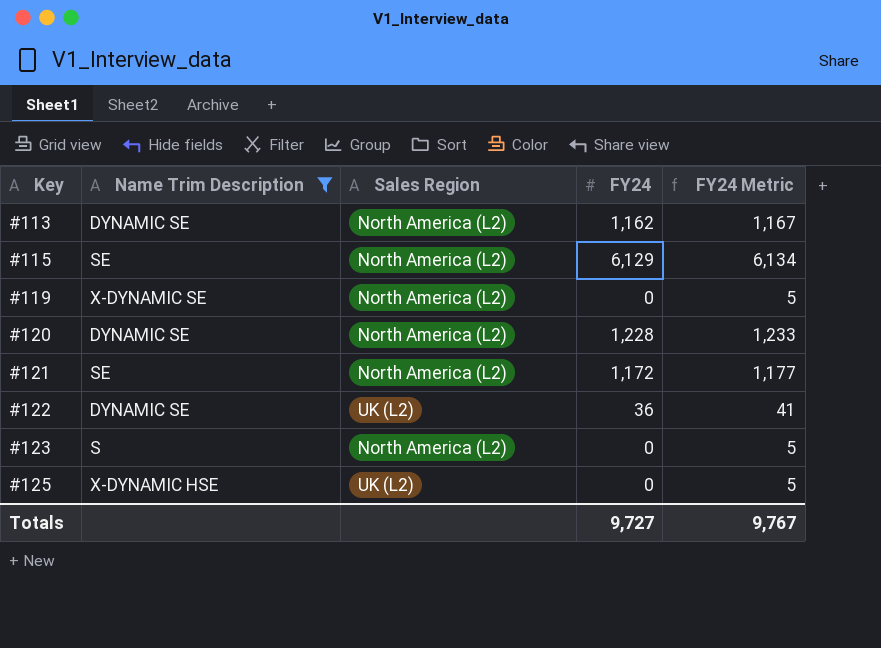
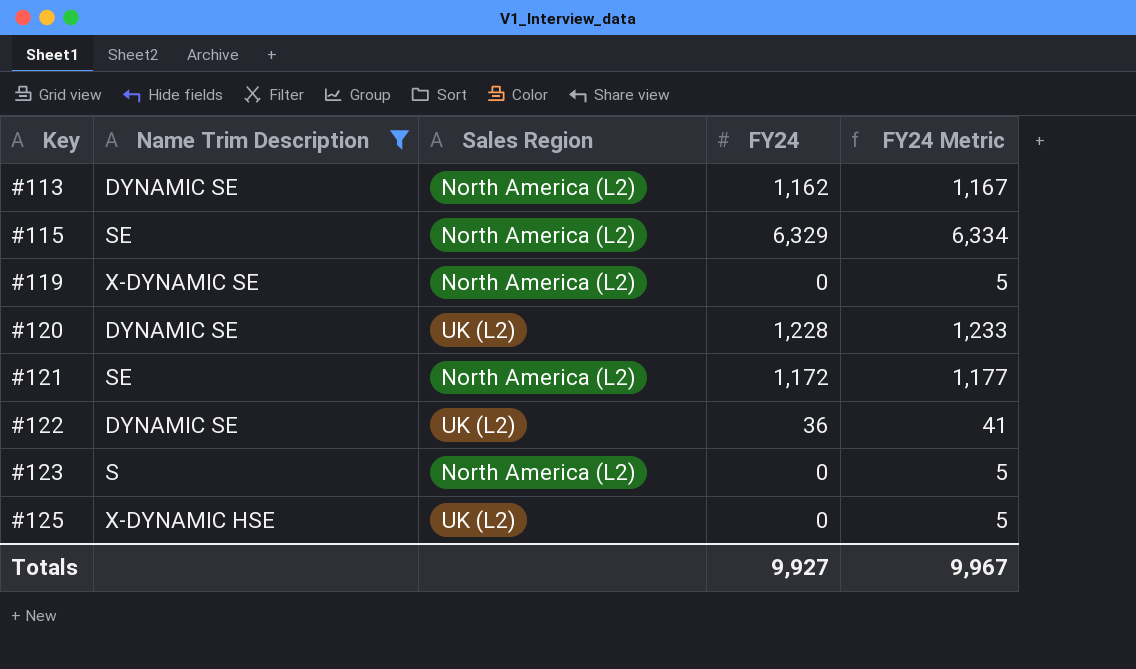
#115 | FY24: 6,129 -> 6,329
#115 | FY24 Metric: 6,134 -> 6,334
#120 | Sales Region: North America (L2) -> UK (L2)
Totals | FY24: 9,727 -> 9,927
Totals | FY24 Metric: 9,767 -> 9,967

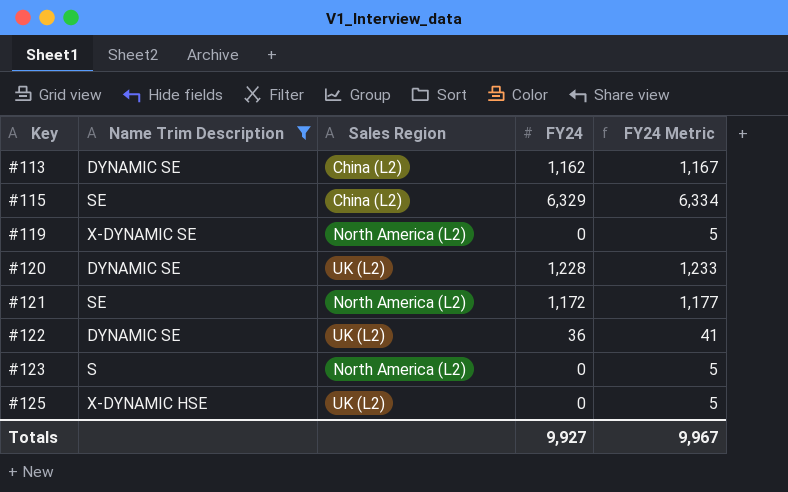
#113 | Sales Region: North America (L2) -> China (L2)
#115 | Sales Region: North America (L2) -> China (L2)

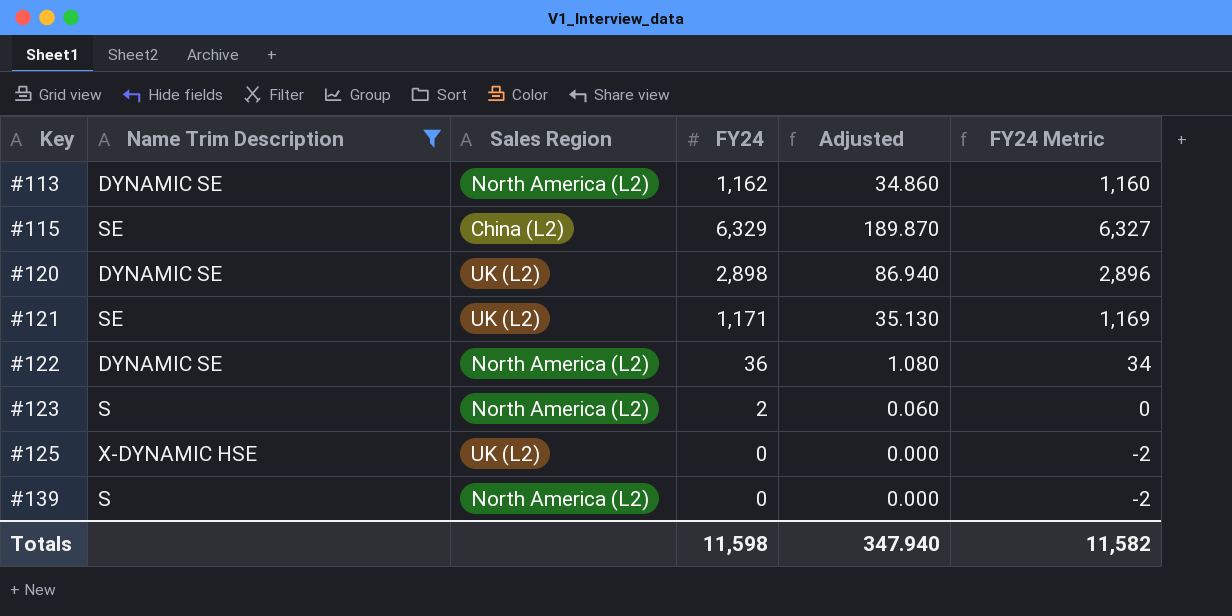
column Adjusted | formula: none -> [FY24] * 0.03
column FY24 Metric | formula: [FY24] + 5 -> [FY24] - 2
row #119: X-DYNAMIC SE | North America (L2) | 0 | 5 -> none
#113 | Sales Region: China (L2) -> North America (L2)
#120 | FY24: 1,228 -> 2,898
#121 | Sales Region: North America (L2) -> UK (L2)
#121 | FY24: 1,172 -> 1,171
#122 | Sales Region: UK (L2) -> North America (L2)
#123 | FY24: 0 -> 2
row #139: none -> S | North America (L2) | 0 | 0.000 | -2
Totals | FY24: 9,927 -> 11,598
Totals | FY24 Metric: 9,967 -> 11,582

